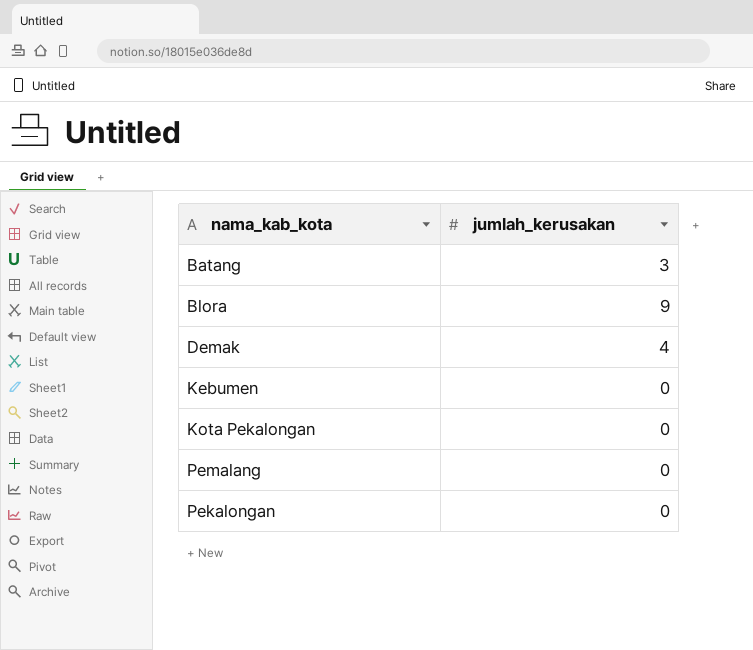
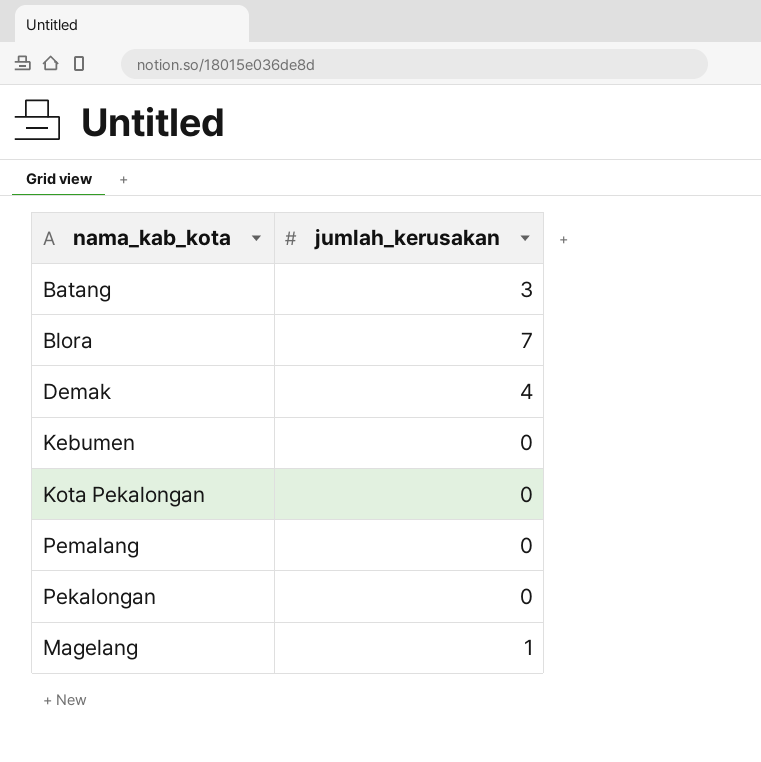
Blora | jumlah_kerusakan: 9 -> 7
row Magelang: none -> 1

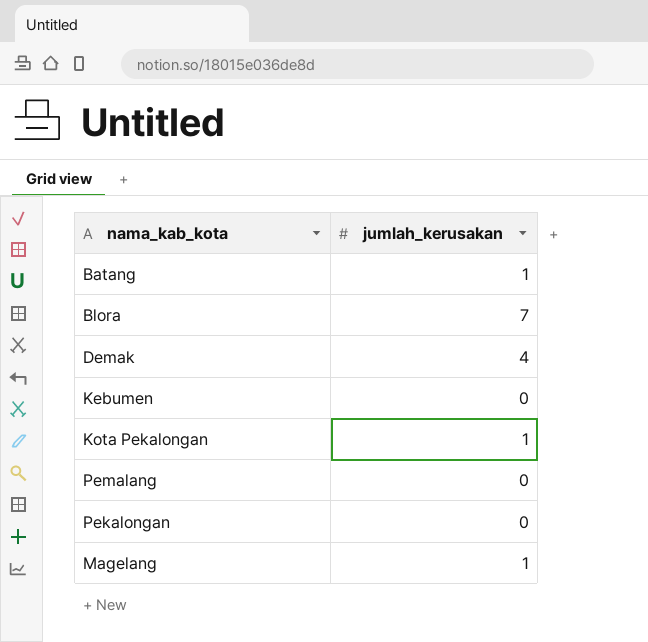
Batang | jumlah_kerusakan: 3 -> 1
Kota Pekalongan | jumlah_kerusakan: 0 -> 1

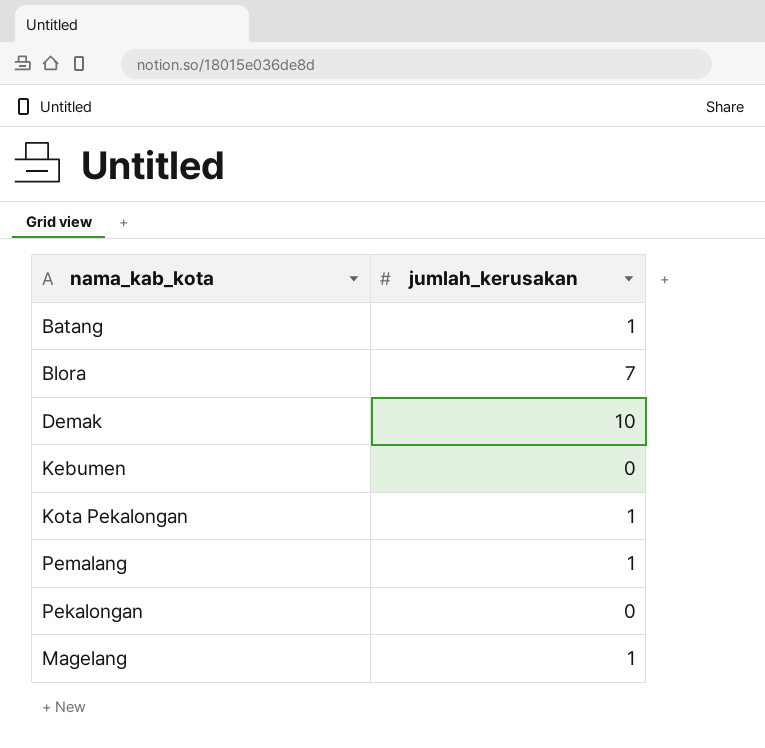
Demak | jumlah_kerusakan: 4 -> 10
Pemalang | jumlah_kerusakan: 0 -> 1

